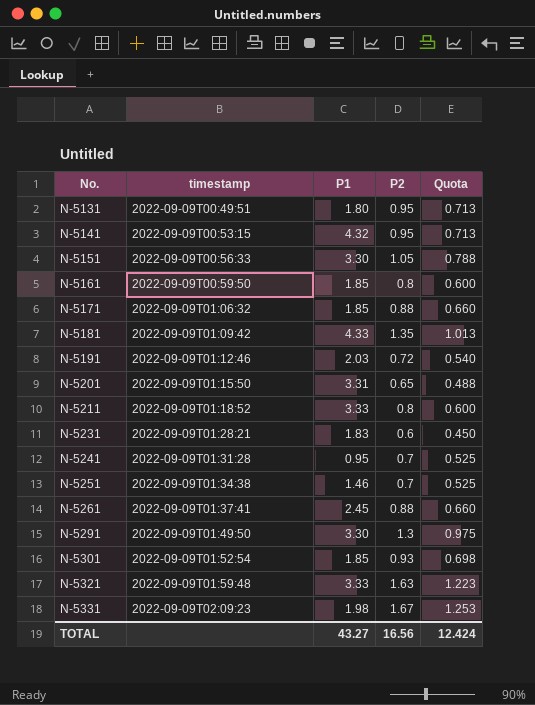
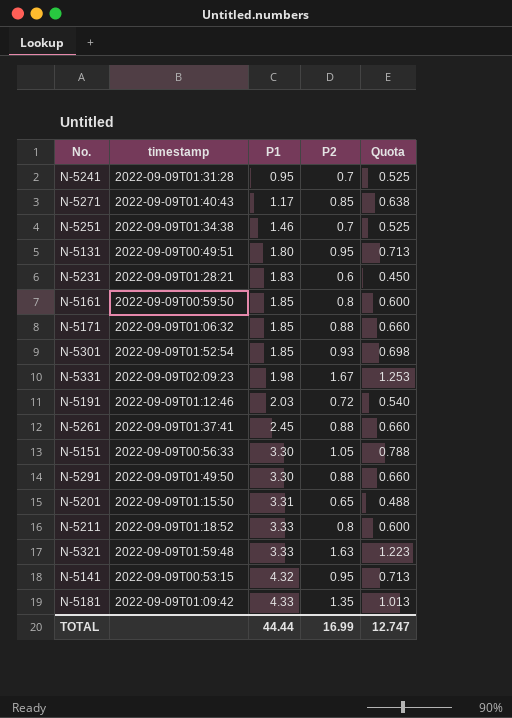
row order: No. ascending -> P1 ascending
row N-5271: none -> 2022-09-09T01:40:43 | 1.17 | 0.85 | 0.638
N-5291 | P2: 1.3 -> 0.88
N-5291 | Quota: 0.975 -> 0.660
TOTAL | P1: 43.27 -> 44.44
TOTAL | P2: 16.56 -> 16.99
TOTAL | Quota: 12.424 -> 12.747

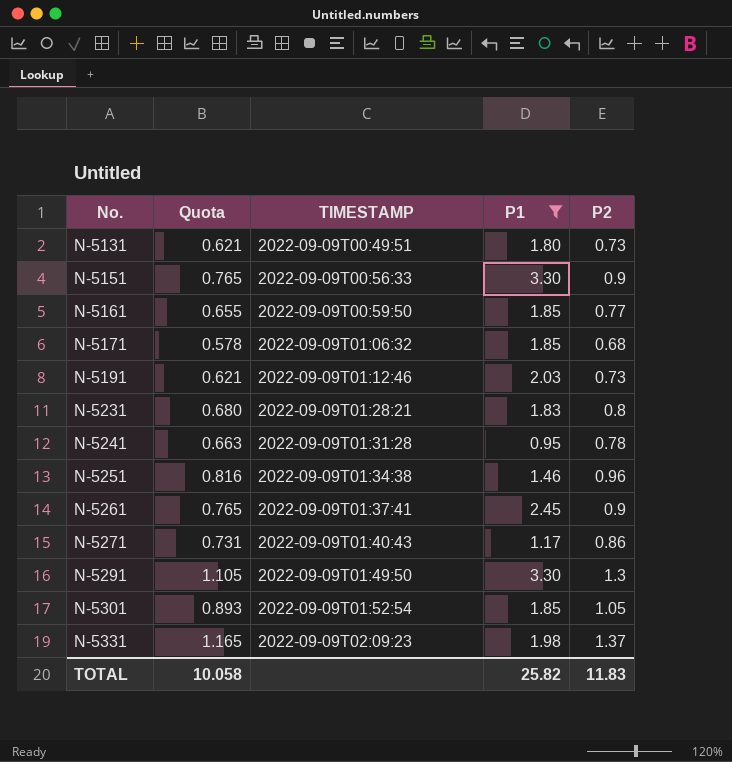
filter: none -> P1 <= 3.30
row order: P1 ascending -> No. ascending
column Quota | formula: [P2] * 0.75 -> [P2] * 0.85
column Quota | position: 5 -> 2
column name: timestamp -> TIMESTAMP
N-5131 | P2: 0.95 -> 0.73
N-5151 | P2: 1.05 -> 0.9
N-5161 | P2: 0.8 -> 0.77
N-5171 | P2: 0.88 -> 0.68
N-5191 | P2: 0.72 -> 0.73
N-5231 | P2: 0.6 -> 0.8
N-5241 | P2: 0.7 -> 0.78
N-5251 | P2: 0.7 -> 0.96
N-5261 | P2: 0.88 -> 0.9
N-5271 | P2: 0.85 -> 0.86
N-5291 | P2: 0.88 -> 1.3
N-5301 | P2: 0.93 -> 1.05
N-5331 | P2: 1.67 -> 1.37
TOTAL | Quota: 12.747 -> 10.058
TOTAL | P1: 44.44 -> 25.82
TOTAL | P2: 16.99 -> 11.83

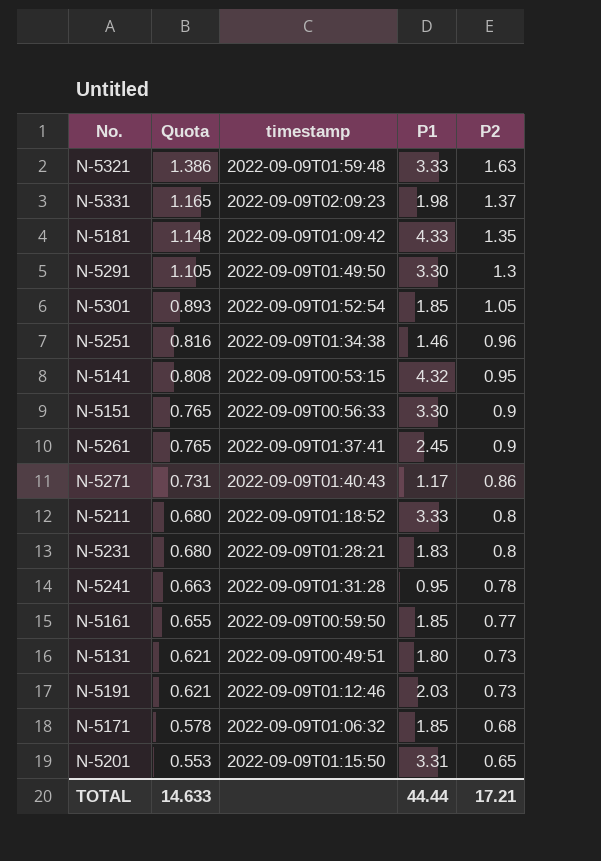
filter: P1 <= 3.30 -> none
row order: No. ascending -> Quota descending
column name: TIMESTAMP -> timestamp
TOTAL | Quota: 10.058 -> 14.633
TOTAL | P1: 25.82 -> 44.44
TOTAL | P2: 11.83 -> 17.21

